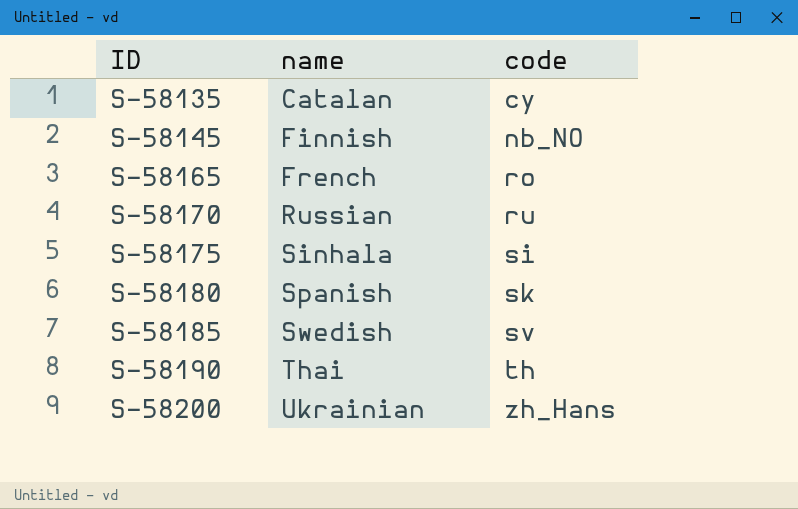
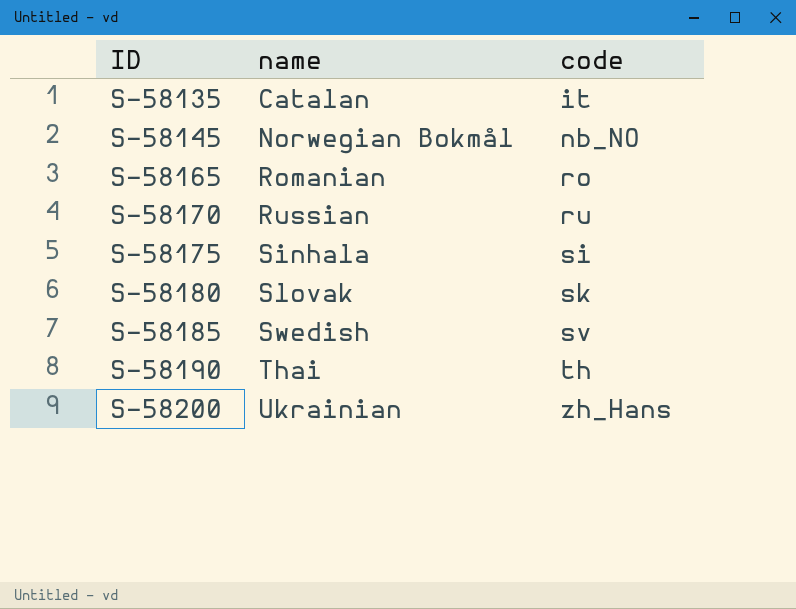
S-58135 | code: cy -> it
S-58145 | name: Finnish -> Norwegian Bokmål
S-58165 | name: French -> Romanian
S-58180 | name: Spanish -> Slovak

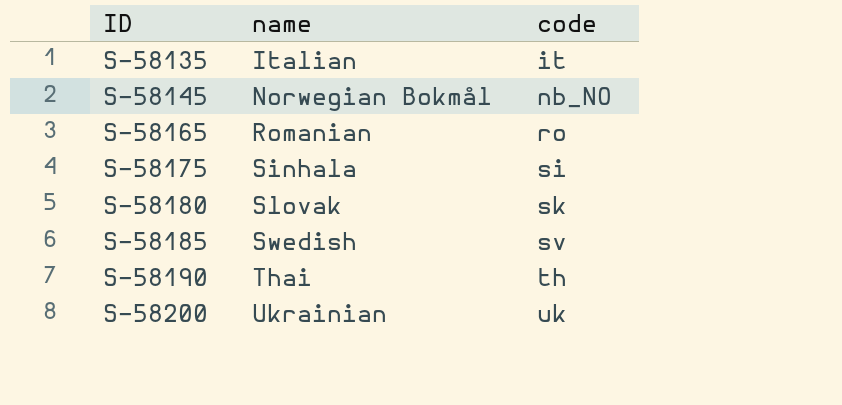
row S-58170: Russian | ru -> none
S-58135 | name: Catalan -> Italian
S-58200 | code: zh_Hans -> uk

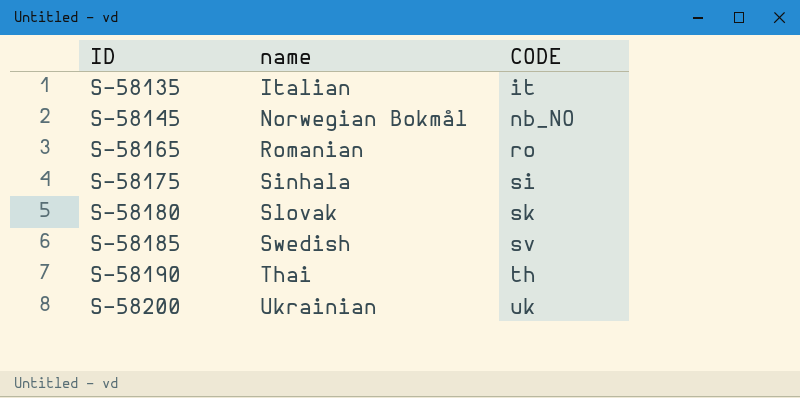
column name: code -> CODE

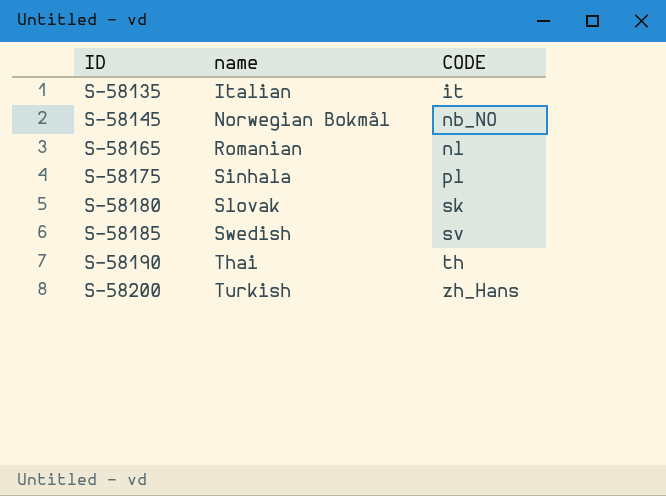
S-58165 | CODE: ro -> nl
S-58175 | CODE: si -> pl
S-58200 | name: Ukrainian -> Turkish
S-58200 | CODE: uk -> zh_Hans

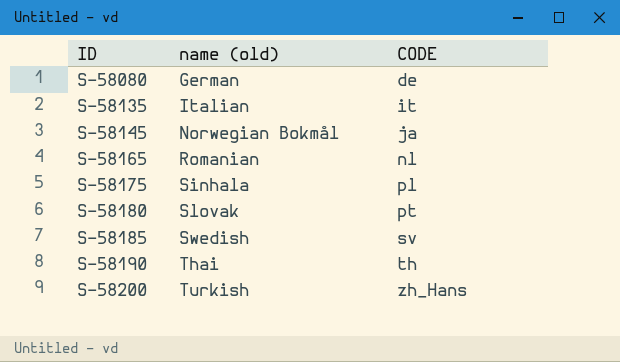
column name: name -> name (old)
row S-58080: none -> German | de
S-58145 | CODE: nb_NO -> ja
S-58180 | CODE: sk -> pt

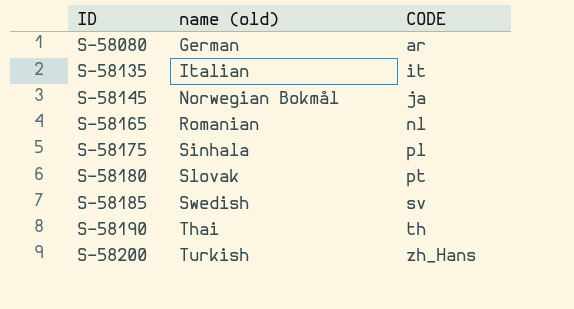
S-58080 | CODE: de -> ar

